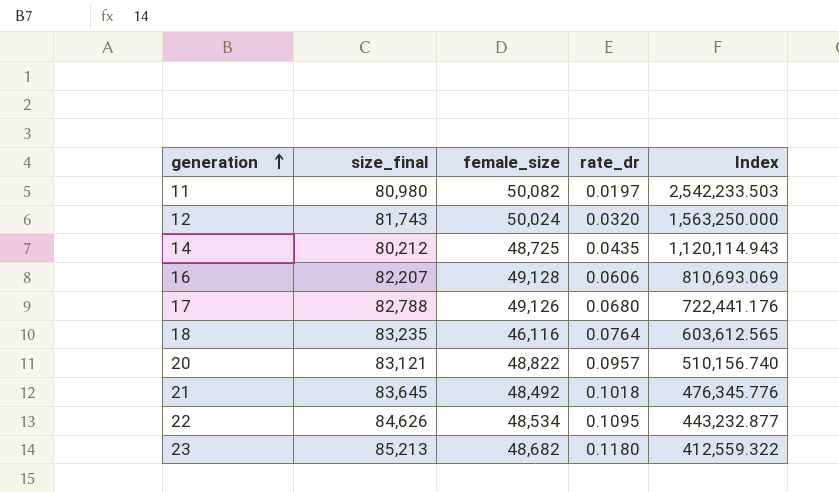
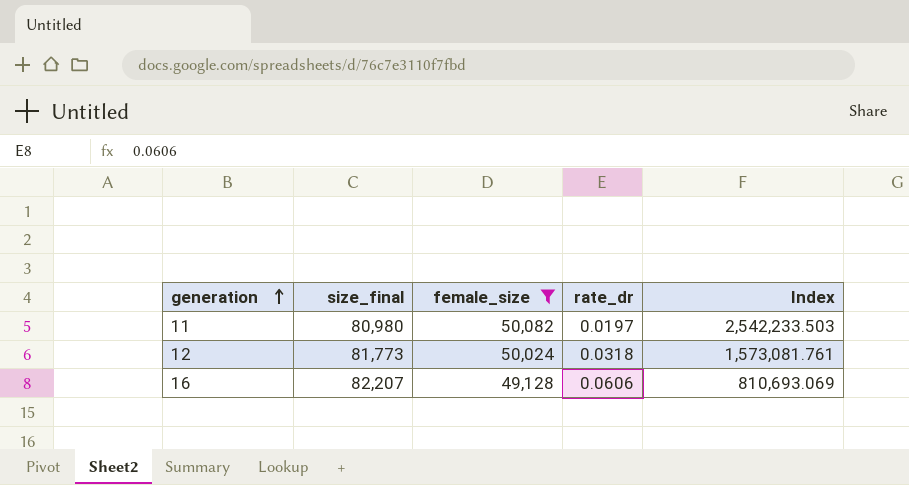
filter: none -> female_size >= 49,128
12 | size_final: 81,743 -> 81,773
12 | rate_dr: 0.0320 -> 0.0318
12 | Index: 1,563,250.000 -> 1,573,081.761

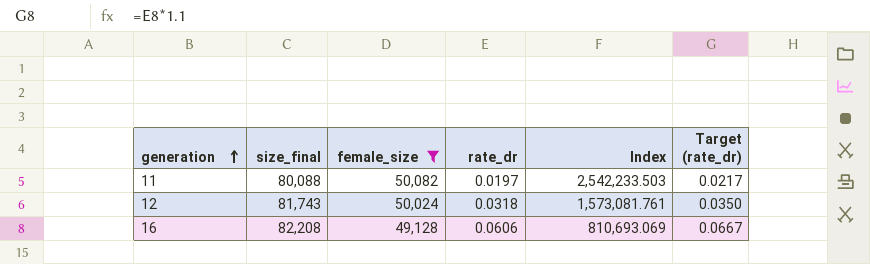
column Target (rate_dr) | formula: none -> [rate_dr] * 1.1
11 | size_final: 80,980 -> 80,088
12 | size_final: 81,773 -> 81,743
16 | size_final: 82,207 -> 82,208

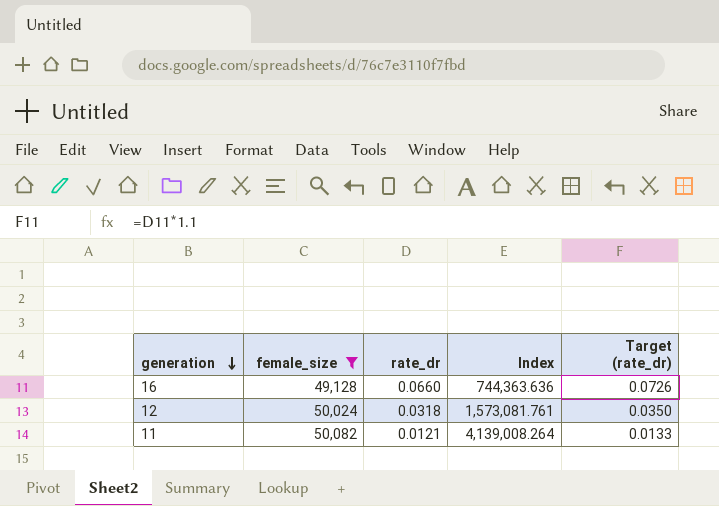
row order: generation ascending -> generation descending
column size_final | position: 2 -> none
16 | rate_dr: 0.0606 -> 0.0660
16 | Index: 810,693.069 -> 744,363.636
16 | Target (rate_dr): 0.0667 -> 0.0726
11 | rate_dr: 0.0197 -> 0.0121
11 | Index: 2,542,233.503 -> 4,139,008.264
11 | Target (rate_dr): 0.0217 -> 0.0133

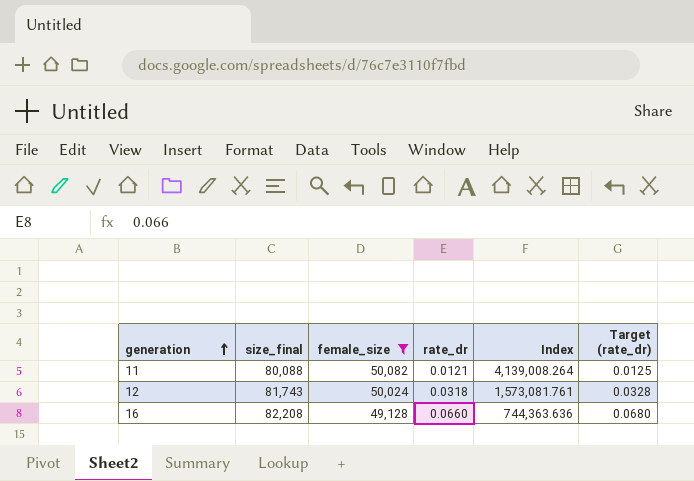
row order: generation descending -> generation ascending
column size_final | position: none -> 2
column Target (rate_dr) | formula: [rate_dr] * 1.1 -> [rate_dr] * 1.03

